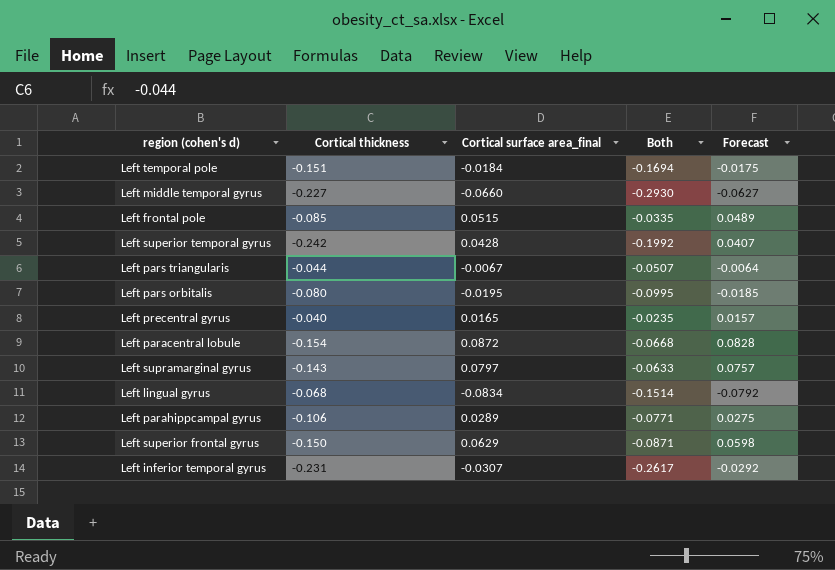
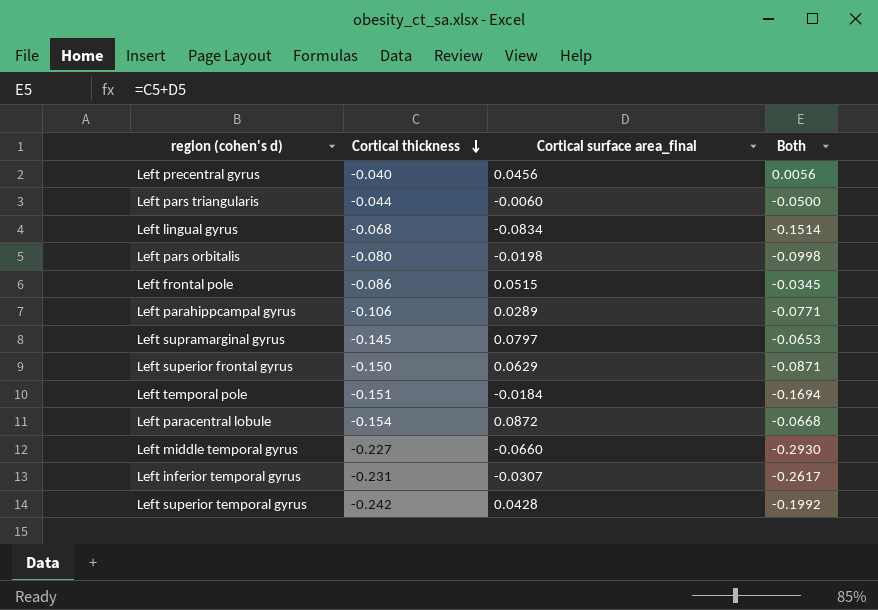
row order: none -> Cortical thickness descending
column Forecast | formula: [Cortical surface area_final] * 0.95 -> none
Left precentral gyrus | Cortical surface area_final: 0.0165 -> 0.0456
Left precentral gyrus | Both: -0.0235 -> 0.0056
Left pars triangularis | Cortical surface area_final: -0.0067 -> -0.0060
Left pars triangularis | Both: -0.0507 -> -0.0500
Left pars orbitalis | Cortical surface area_final: -0.0195 -> -0.0198
Left pars orbitalis | Both: -0.0995 -> -0.0998
Left frontal pole | Cortical thickness: -0.085 -> -0.086
Left frontal pole | Both: -0.0335 -> -0.0345
Left supramarginal gyrus | Cortical thickness: -0.143 -> -0.145
Left supramarginal gyrus | Both: -0.0633 -> -0.0653

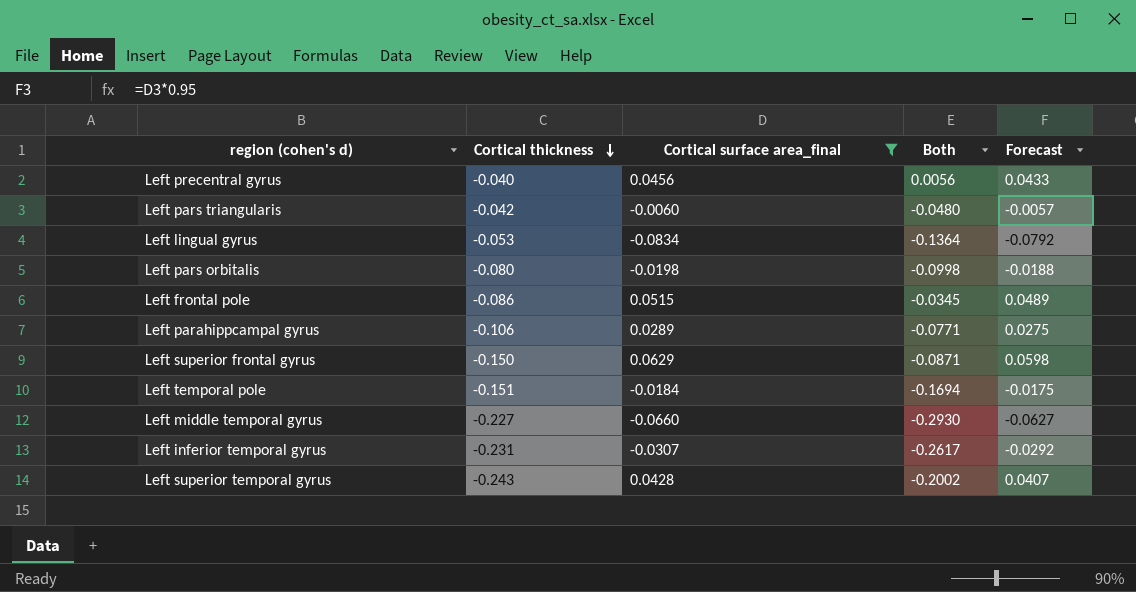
filter: none -> Cortical surface area_final <= 0.0629
column Forecast | formula: none -> [Cortical surface area_final] * 0.95
Left pars triangularis | Cortical thickness: -0.044 -> -0.042
Left pars triangularis | Both: -0.0500 -> -0.0480
Left lingual gyrus | Cortical thickness: -0.068 -> -0.053
Left lingual gyrus | Both: -0.1514 -> -0.1364
Left superior temporal gyrus | Cortical thickness: -0.242 -> -0.243
Left superior temporal gyrus | Both: -0.1992 -> -0.2002

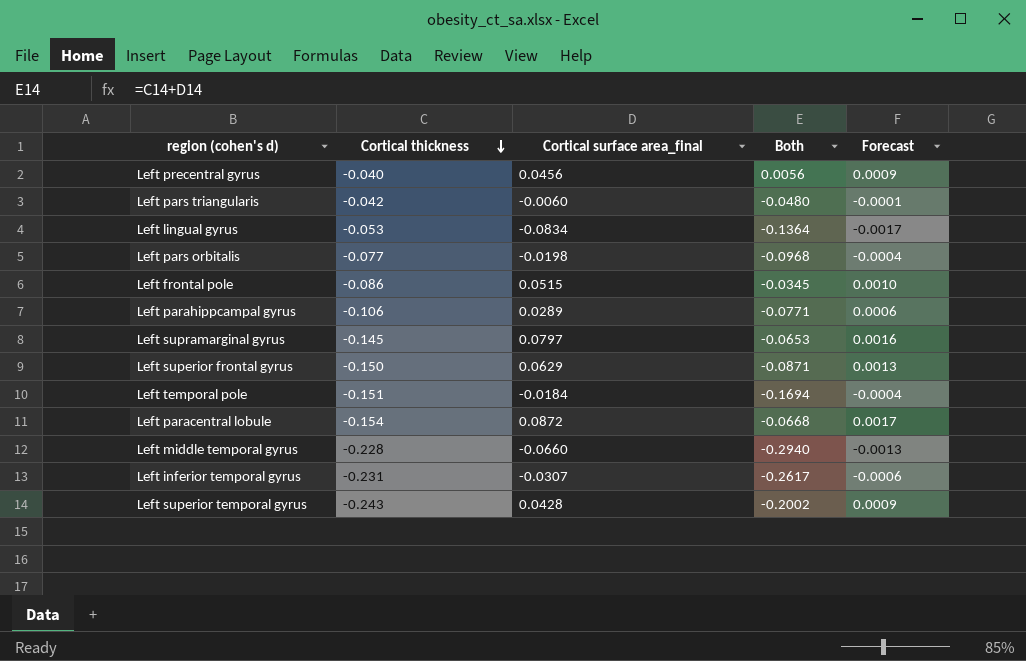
filter: Cortical surface area_final <= 0.0629 -> none
column Forecast | formula: [Cortical surface area_final] * 0.95 -> [Cortical surface area_final] * 0.02
Left pars orbitalis | Cortical thickness: -0.080 -> -0.077
Left pars orbitalis | Both: -0.0998 -> -0.0968
Left middle temporal gyrus | Cortical thickness: -0.227 -> -0.228
Left middle temporal gyrus | Both: -0.2930 -> -0.2940

